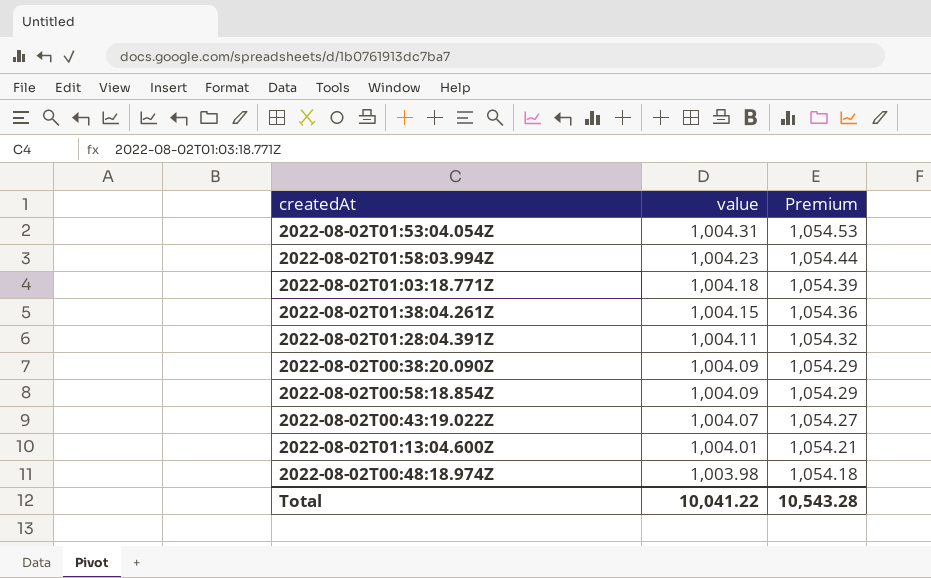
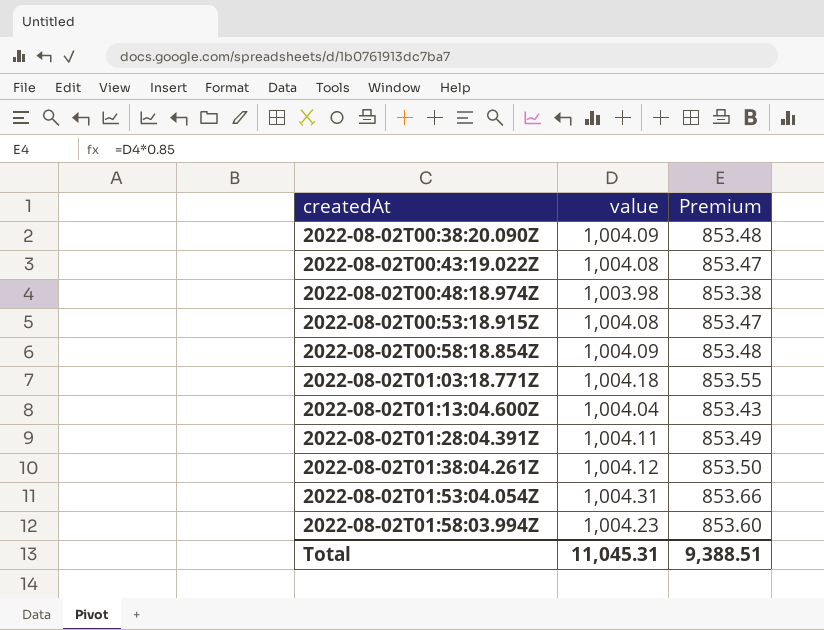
row order: value descending -> createdAt ascending
column Premium | formula: [value] * 1.05 -> [value] * 0.85
2022-08-02T00:43:19.022Z | value: 1,004.07 -> 1,004.08
row 2022-08-02T00:53:18.915Z: none -> 1,004.08 | 853.47
2022-08-02T01:13:04.600Z | value: 1,004.01 -> 1,004.04
2022-08-02T01:38:04.261Z | value: 1,004.15 -> 1,004.12
Total | value: 10,041.22 -> 11,045.31
Total | Premium: 10,543.28 -> 9,388.51

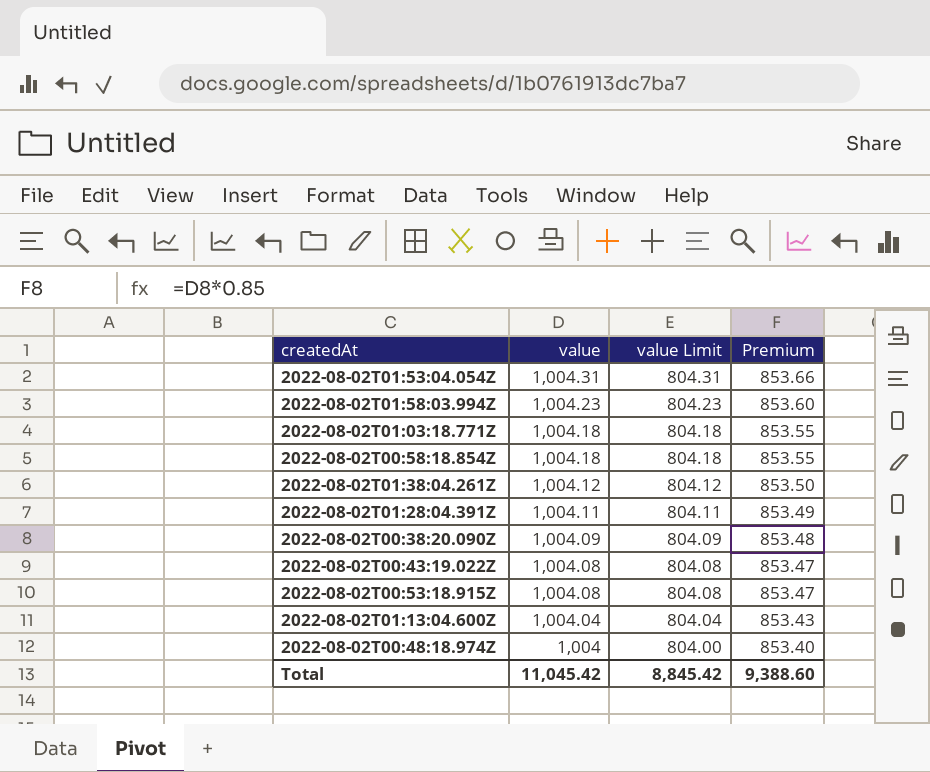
row order: createdAt ascending -> value descending
column value Limit | formula: none -> [value] - 200
2022-08-02T00:58:18.854Z | value: 1,004.09 -> 1,004.18
2022-08-02T00:58:18.854Z | Premium: 853.48 -> 853.55
2022-08-02T00:48:18.974Z | value: 1,003.98 -> 1,004
2022-08-02T00:48:18.974Z | Premium: 853.38 -> 853.40
Total | value: 11,045.31 -> 11,045.42
Total | Premium: 9,388.51 -> 9,388.60

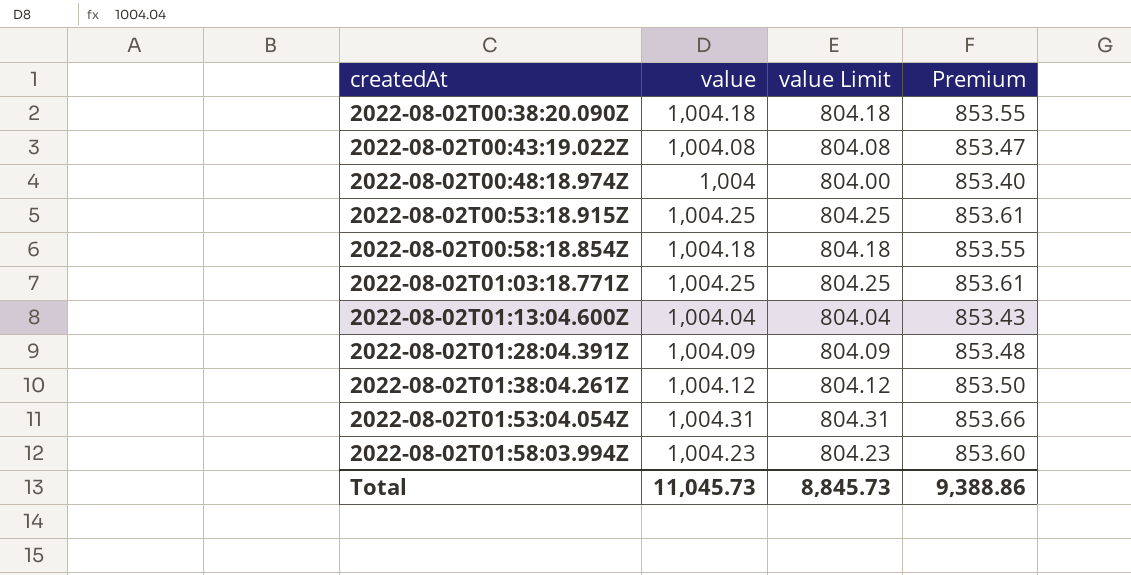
row order: value descending -> createdAt ascending
2022-08-02T00:38:20.090Z | value: 1,004.09 -> 1,004.18
2022-08-02T00:38:20.090Z | value Limit: 804.09 -> 804.18
2022-08-02T00:38:20.090Z | Premium: 853.48 -> 853.55
2022-08-02T00:53:18.915Z | value: 1,004.08 -> 1,004.25
2022-08-02T00:53:18.915Z | value Limit: 804.08 -> 804.25
2022-08-02T00:53:18.915Z | Premium: 853.47 -> 853.61
2022-08-02T01:03:18.771Z | value: 1,004.18 -> 1,004.25
2022-08-02T01:03:18.771Z | value Limit: 804.18 -> 804.25
2022-08-02T01:03:18.771Z | Premium: 853.55 -> 853.61
2022-08-02T01:28:04.391Z | value: 1,004.11 -> 1,004.09
2022-08-02T01:28:04.391Z | value Limit: 804.11 -> 804.09
2022-08-02T01:28:04.391Z | Premium: 853.49 -> 853.48
Total | value: 11,045.42 -> 11,045.73
Total | value Limit: 8,845.42 -> 8,845.73
Total | Premium: 9,388.60 -> 9,388.86

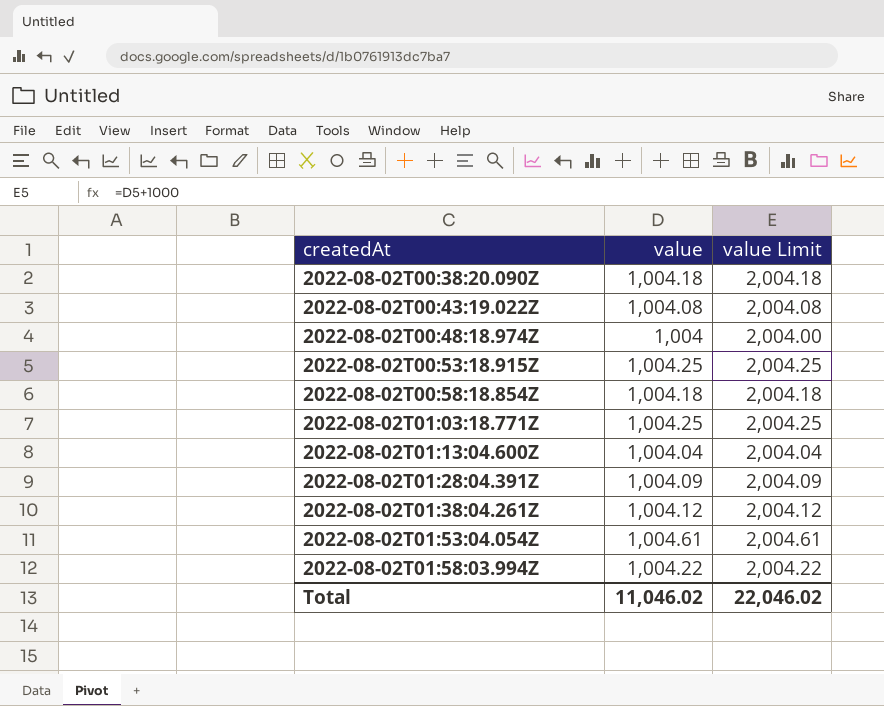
column Premium | formula: [value] * 0.85 -> none
column value Limit | formula: [value] - 200 -> [value] + 1000
2022-08-02T01:53:04.054Z | value: 1,004.31 -> 1,004.61
2022-08-02T01:58:03.994Z | value: 1,004.23 -> 1,004.22
Total | value: 11,045.73 -> 11,046.02
Total | value Limit: 8,845.73 -> 22,046.02

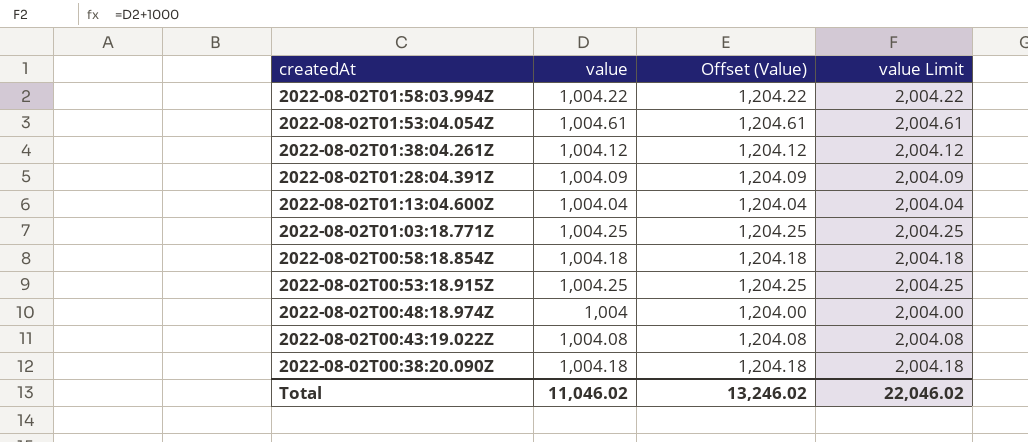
row order: createdAt ascending -> createdAt descending
column Offset (Value) | formula: none -> [value] + 200

